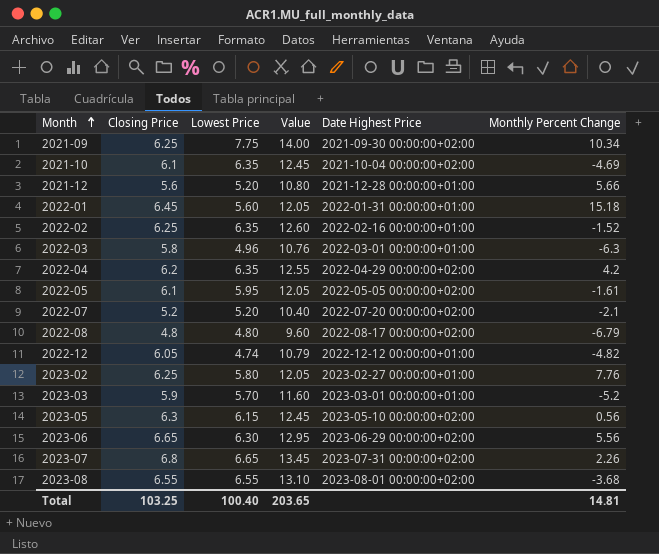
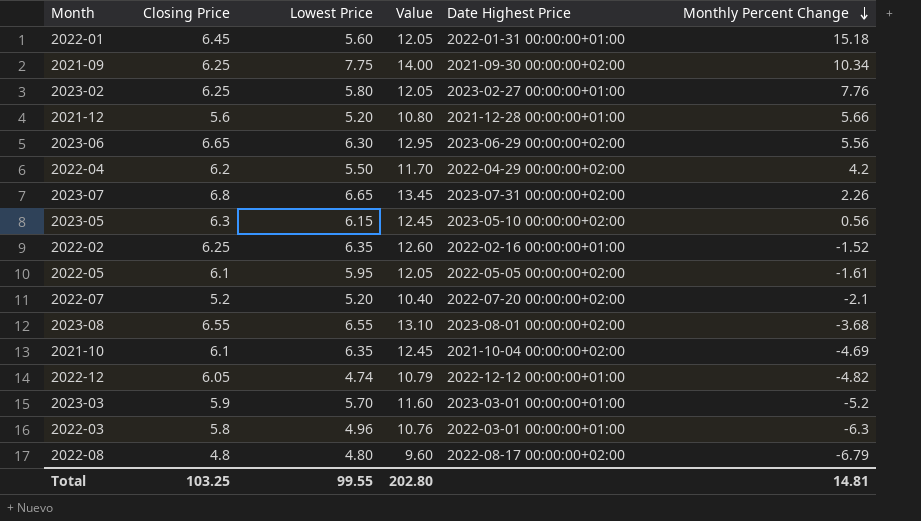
row order: Month ascending -> Monthly Percent Change descending
2022-04 | Lowest Price: 6.35 -> 5.50
2022-04 | Value: 12.55 -> 11.70
Total | Lowest Price: 100.40 -> 99.55
Total | Value: 203.65 -> 202.80

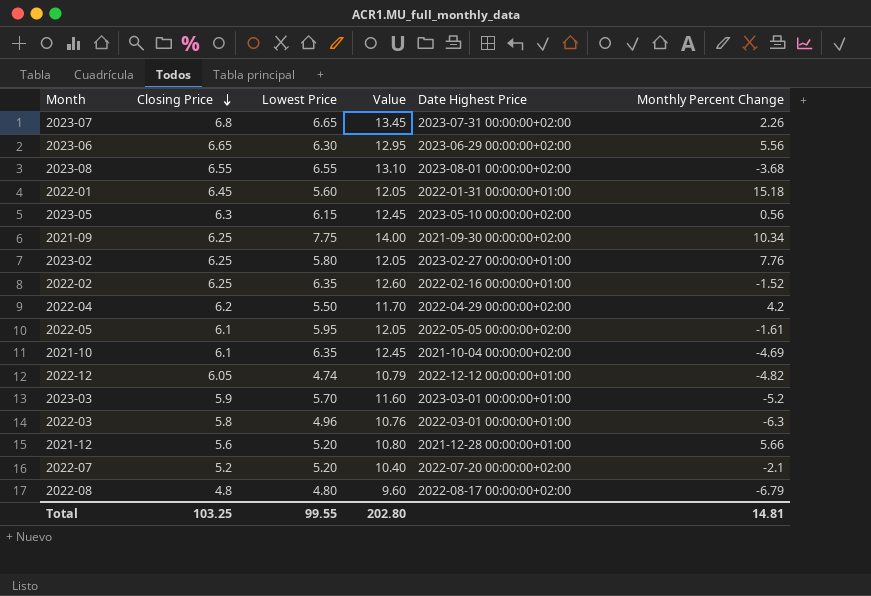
row order: Monthly Percent Change descending -> Closing Price descending

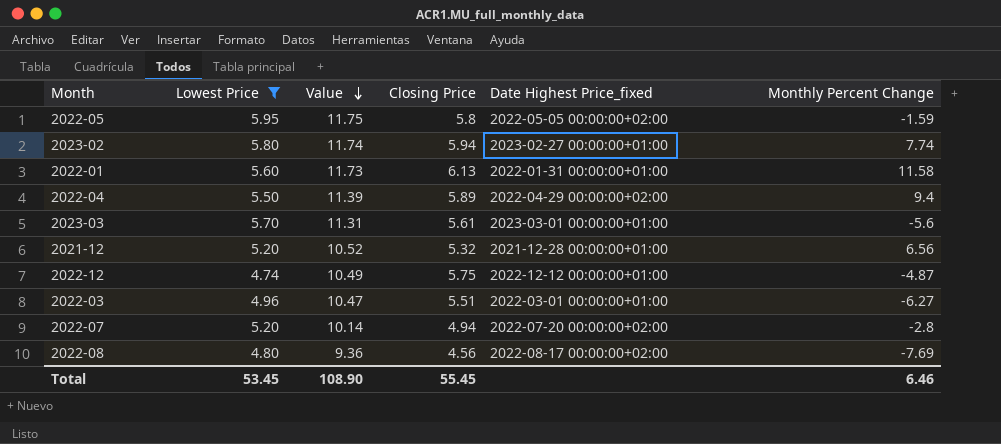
filter: none -> Lowest Price <= 5.95
row order: Closing Price descending -> Value descending
column Closing Price | position: 2 -> 4
column name: Date Highest Price -> Date Highest Price_fixed
2022-05 | Value: 12.05 -> 11.75
2022-05 | Closing Price: 6.1 -> 5.8
2022-05 | Monthly Percent Change: -1.61 -> -1.59
2023-02 | Value: 12.05 -> 11.74
2023-02 | Closing Price: 6.25 -> 5.94
2023-02 | Monthly Percent Change: 7.76 -> 7.74
2022-01 | Value: 12.05 -> 11.73
2022-01 | Closing Price: 6.45 -> 6.13
2022-01 | Monthly Percent Change: 15.18 -> 11.58
2022-04 | Value: 11.70 -> 11.39
2022-04 | Closing Price: 6.2 -> 5.89
2022-04 | Monthly Percent Change: 4.2 -> 9.4
2023-03 | Value: 11.60 -> 11.31
2023-03 | Closing Price: 5.9 -> 5.61
2023-03 | Monthly Percent Change: -5.2 -> -5.6
2021-12 | Value: 10.80 -> 10.52
2021-12 | Closing Price: 5.6 -> 5.32
2021-12 | Monthly Percent Change: 5.66 -> 6.56
2022-12 | Value: 10.79 -> 10.49
2022-12 | Closing Price: 6.05 -> 5.75
2022-12 | Monthly Percent Change: -4.82 -> -4.87
2022-03 | Value: 10.76 -> 10.47
2022-03 | Closing Price: 5.8 -> 5.51
2022-03 | Monthly Percent Change: -6.3 -> -6.27
2022-07 | Value: 10.40 -> 10.14
2022-07 | Closing Price: 5.2 -> 4.94
2022-07 | Monthly Percent Change: -2.1 -> -2.8
2022-08 | Value: 9.60 -> 9.36
2022-08 | Closing Price: 4.8 -> 4.56
2022-08 | Monthly Percent Change: -6.79 -> -7.69
Total | Lowest Price: 99.55 -> 53.45
Total | Value: 202.80 -> 108.90
Total | Closing Price: 103.25 -> 55.45
Total | Monthly Percent Change: 14.81 -> 6.46

